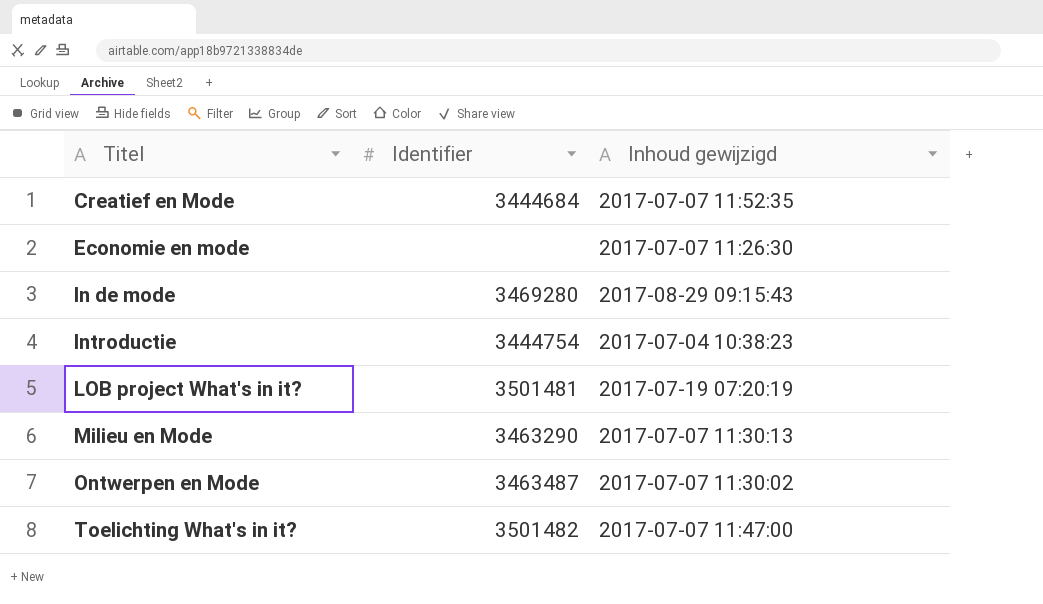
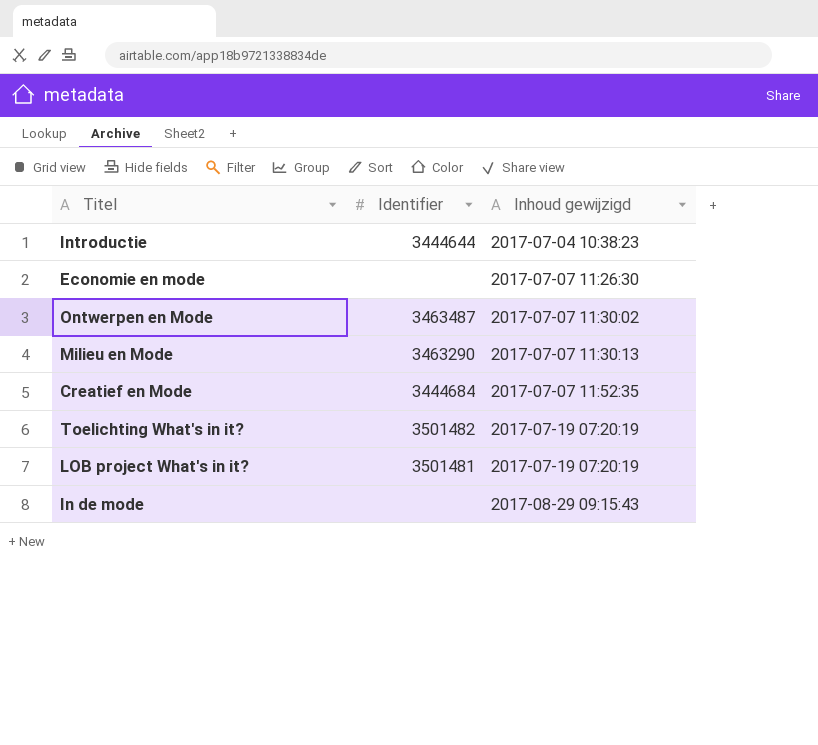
row order: Titel ascending -> Inhoud gewijzigd ascending
Introductie | Identifier: 3444754 -> 3444644
Toelichting What's in it? | Inhoud gewijzigd: 2017-07-07 11:47:00 -> 2017-07-19 07:20:19
In de mode | Identifier: 3469280 -> none

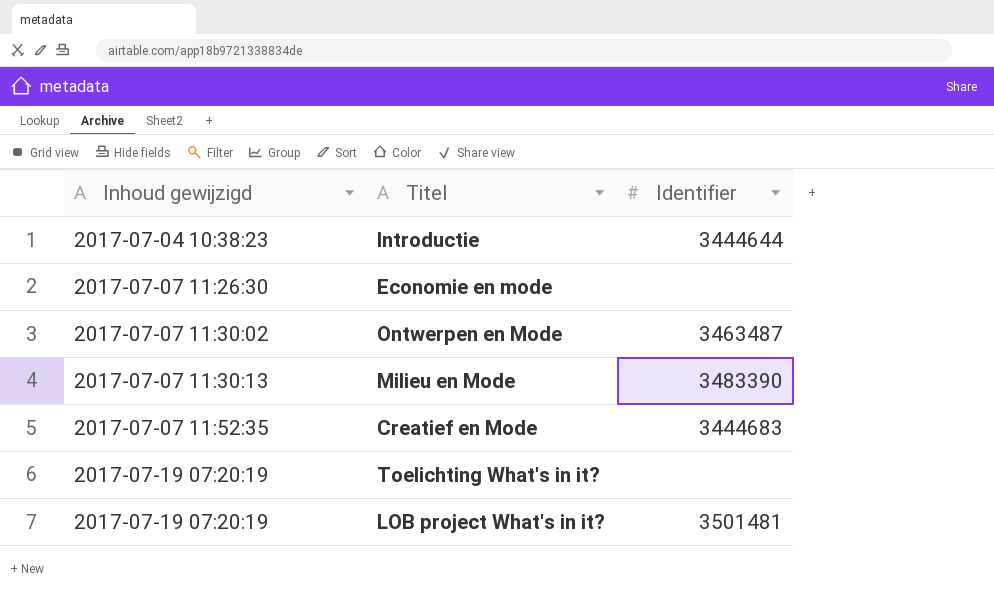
column Inhoud gewijzigd | position: 3 -> 1
row In de mode: none | 2017-08-29 09:15:43 -> none
Milieu en Mode | Identifier: 3463290 -> 3483390
Creatief en Mode | Identifier: 3444684 -> 3444683
Toelichting What's in it? | Identifier: 3501482 -> none

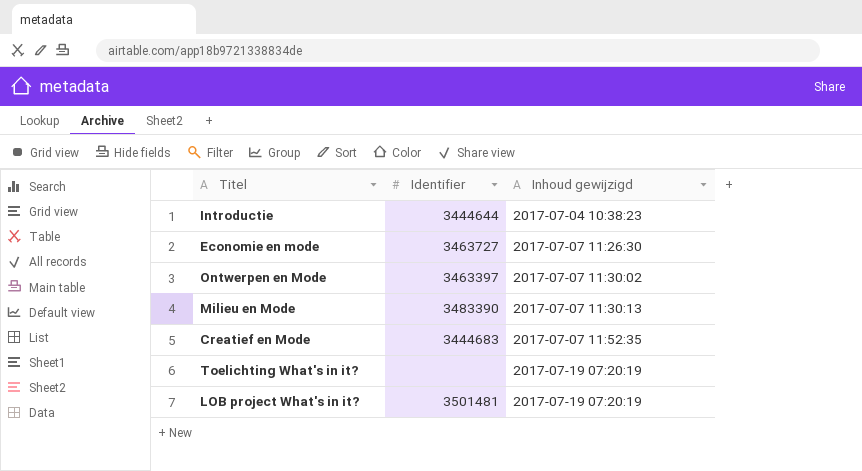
column Inhoud gewijzigd | position: 1 -> 3
Economie en mode | Identifier: none -> 3463727
Ontwerpen en Mode | Identifier: 3463487 -> 3463397

